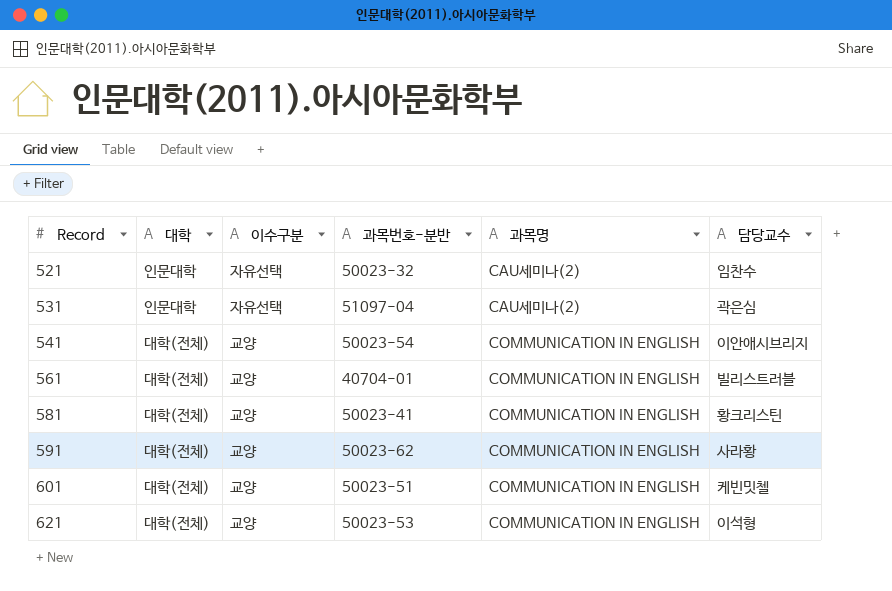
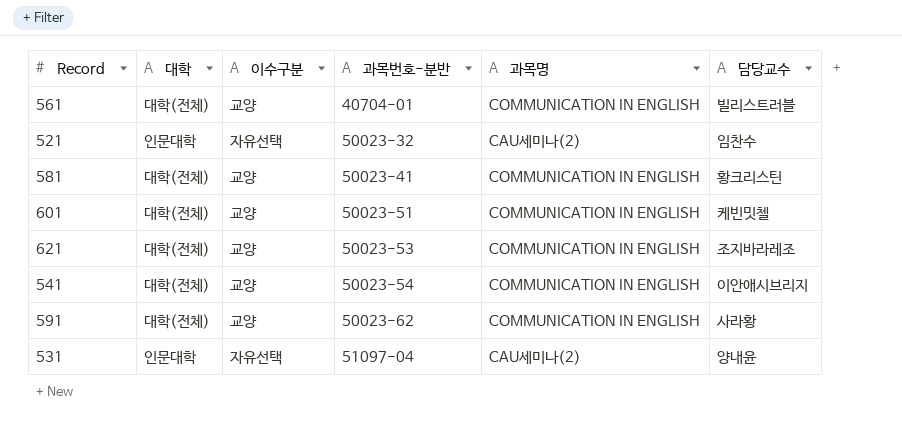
row order: Record ascending -> 과목번호-분반 ascending
621 | 담당교수: 이석형 -> 조지바라레조
531 | 담당교수: 곽은심 -> 양내윤

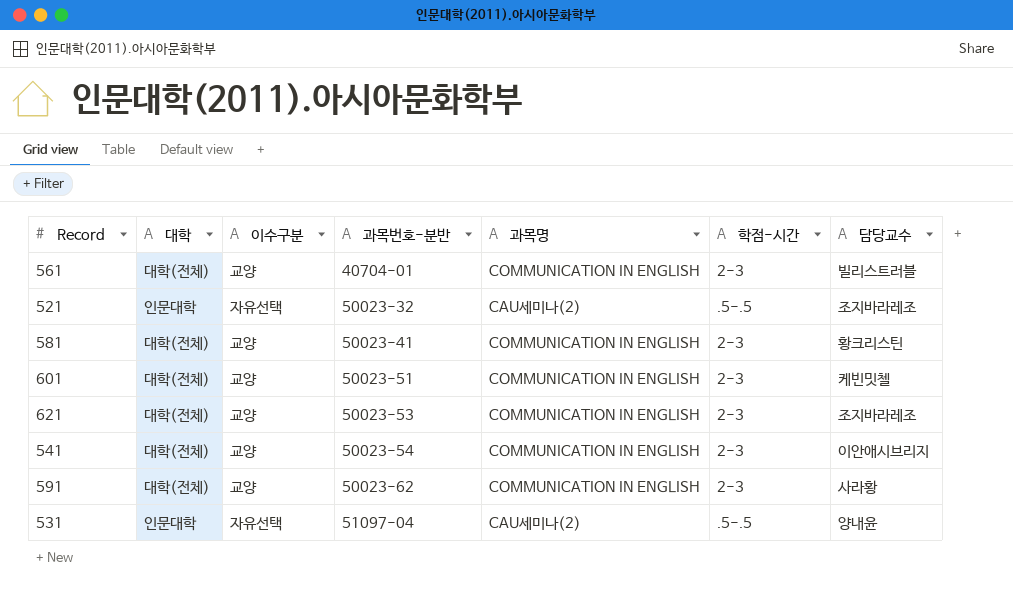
column 학점-시간 | position: none -> 6
521 | 담당교수: 임찬수 -> 조지바라레조

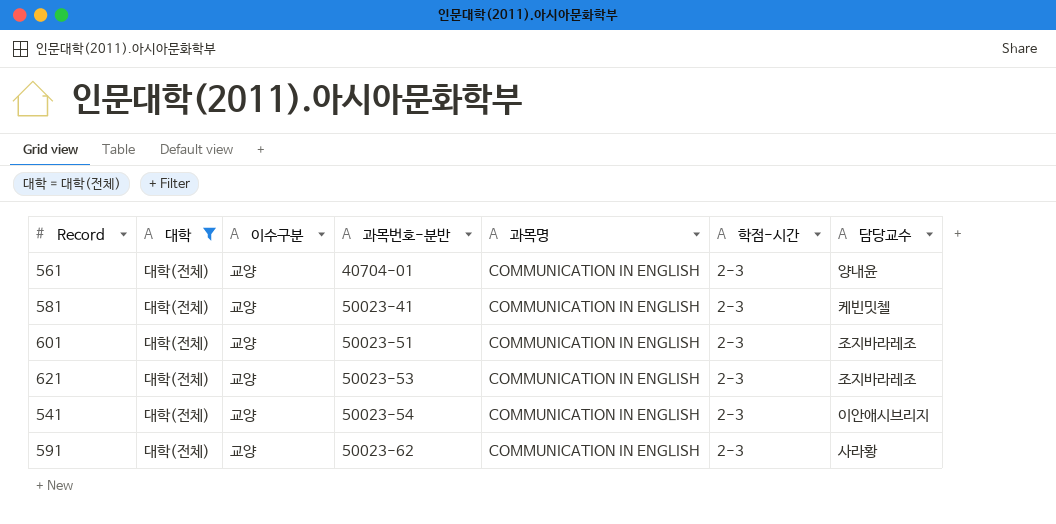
filter: none -> 대학 = 대학(전체)
561 | 담당교수: 빌리스트러블 -> 양내윤
581 | 담당교수: 황크리스틴 -> 케빈밋첼
601 | 담당교수: 케빈밋첼 -> 조지바라레조

